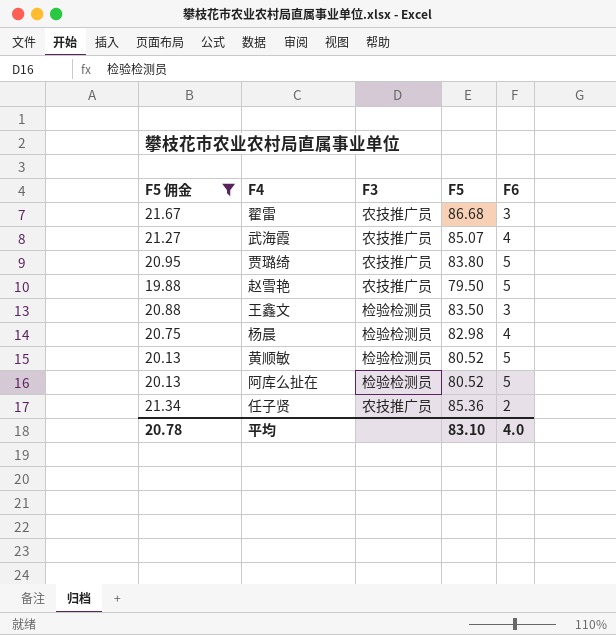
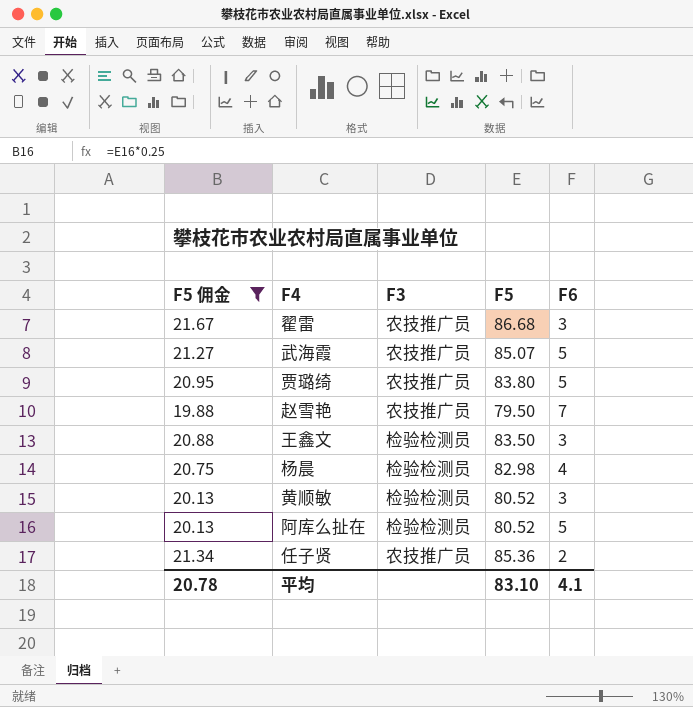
武海霞 | F6: 4 -> 5
赵雪艳 | F6: 5 -> 7
黄顺敏 | F6: 5 -> 3
平均 | F6: 4.0 -> 4.1

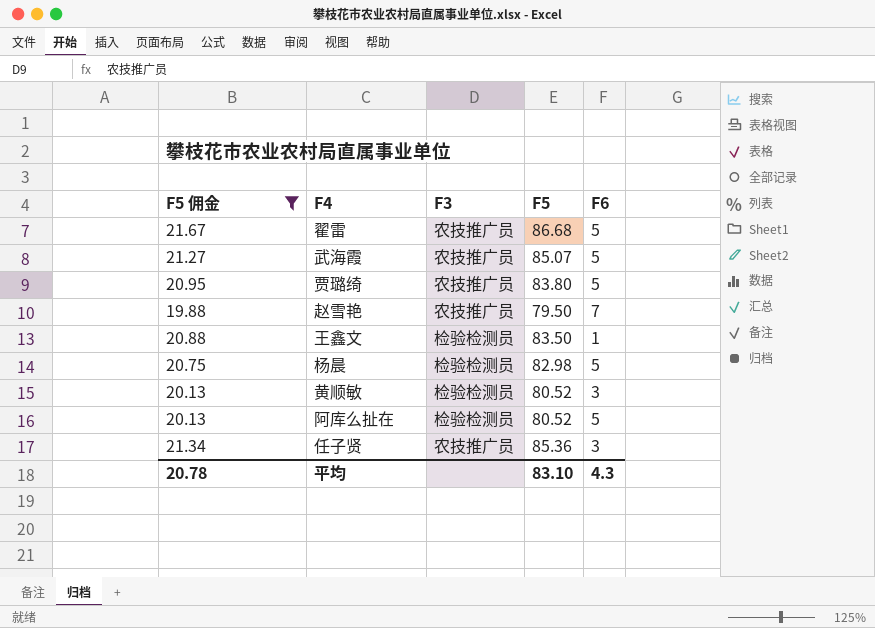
翟雷 | F6: 3 -> 5
王鑫文 | F6: 3 -> 1
杨晨 | F6: 4 -> 5
任子贤 | F6: 2 -> 3
平均 | F6: 4.1 -> 4.3

